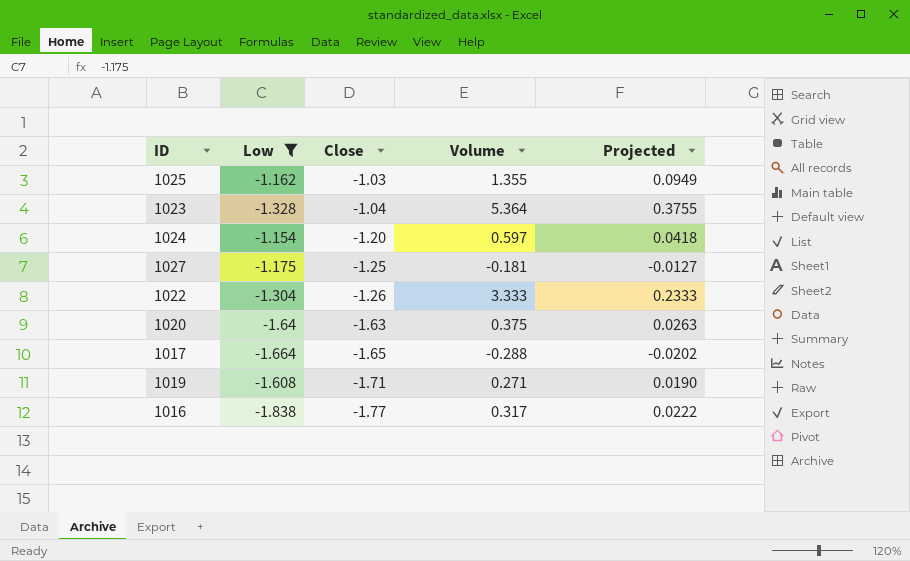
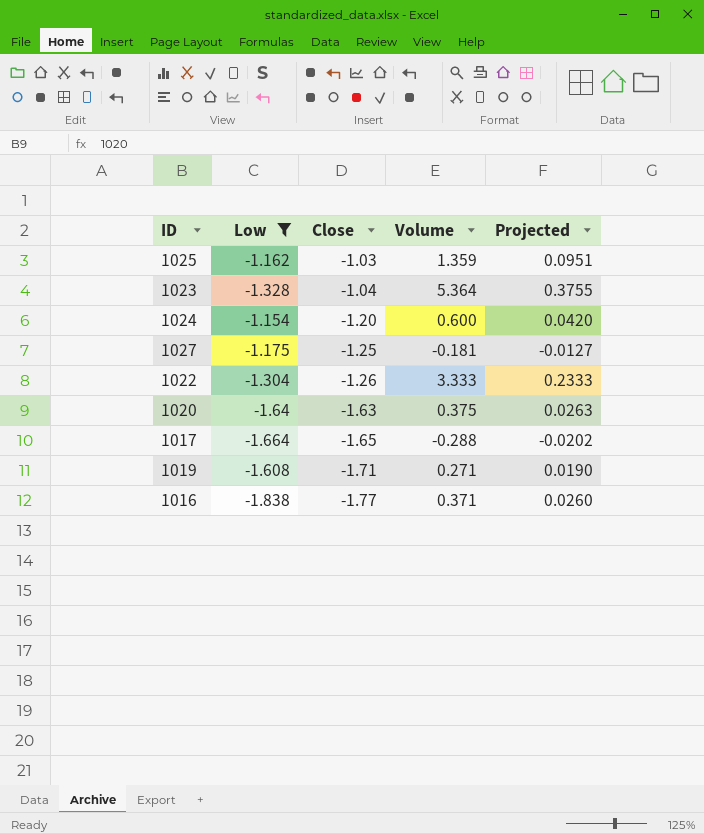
1025 | Volume: 1.355 -> 1.359
1025 | Projected: 0.0949 -> 0.0951
1024 | Volume: 0.597 -> 0.600
1024 | Projected: 0.0418 -> 0.0420
1016 | Volume: 0.317 -> 0.371
1016 | Projected: 0.0222 -> 0.0260

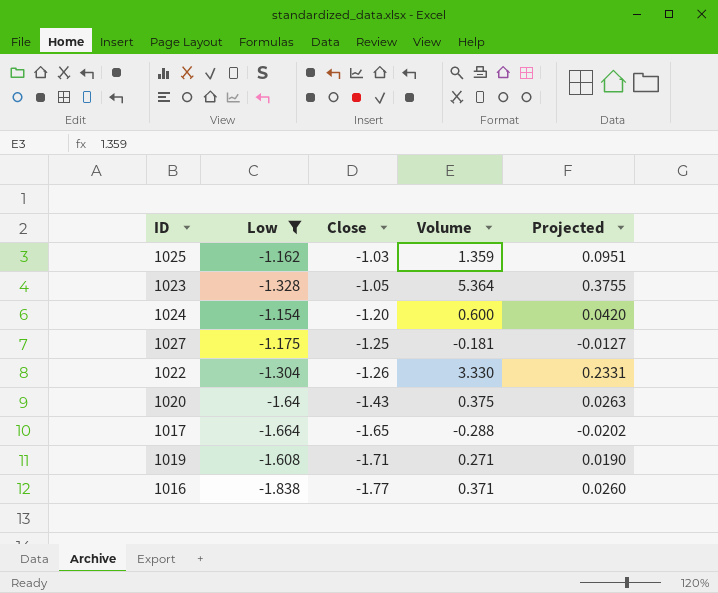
1023 | Close: -1.04 -> -1.05
1022 | Volume: 3.333 -> 3.330
1022 | Projected: 0.2333 -> 0.2331
1020 | Close: -1.63 -> -1.43

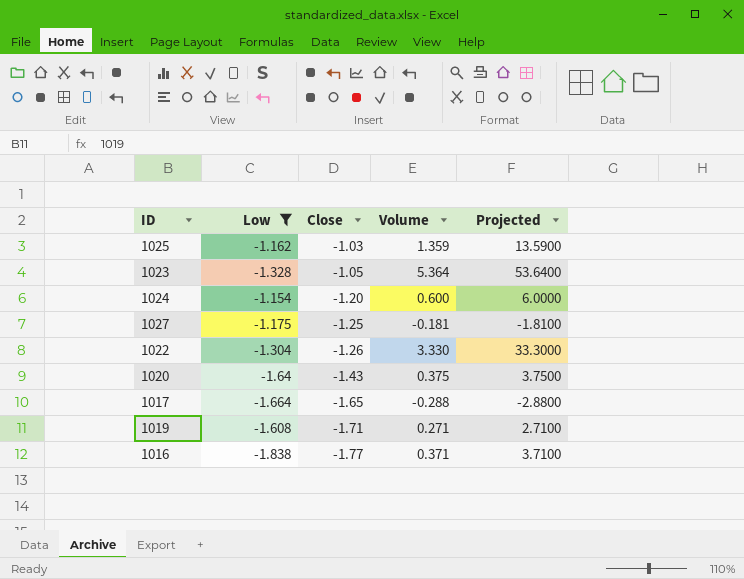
column Projected | formula: [Volume] * 0.07 -> [Volume] * 10

